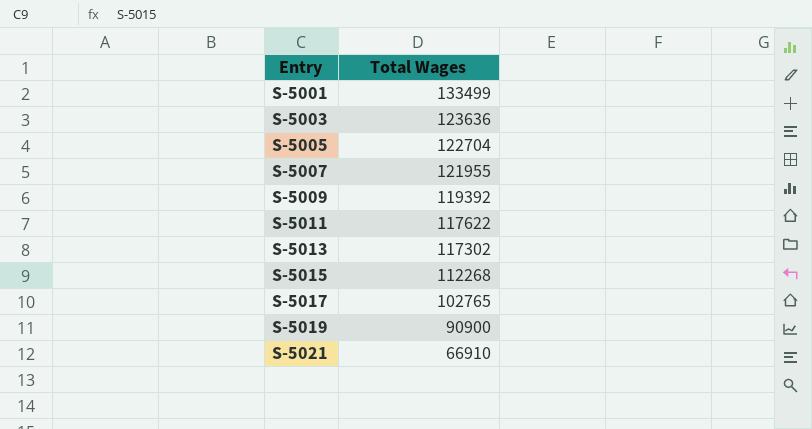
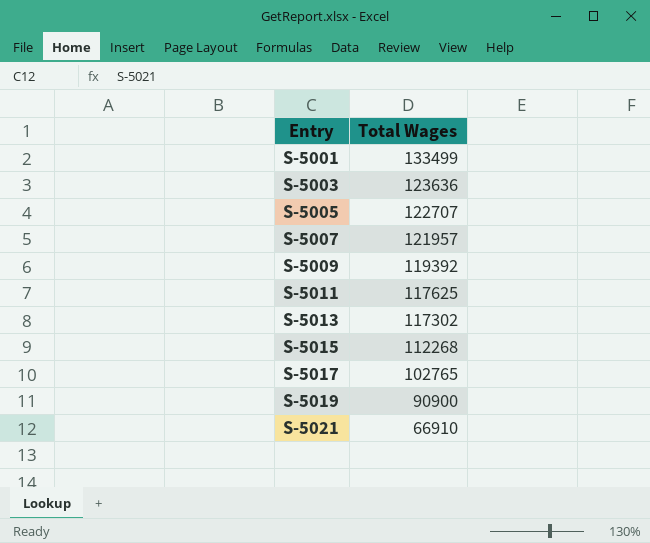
S-5005 | Total Wages: 122704 -> 122707
S-5007 | Total Wages: 121955 -> 121957
S-5011 | Total Wages: 117622 -> 117625

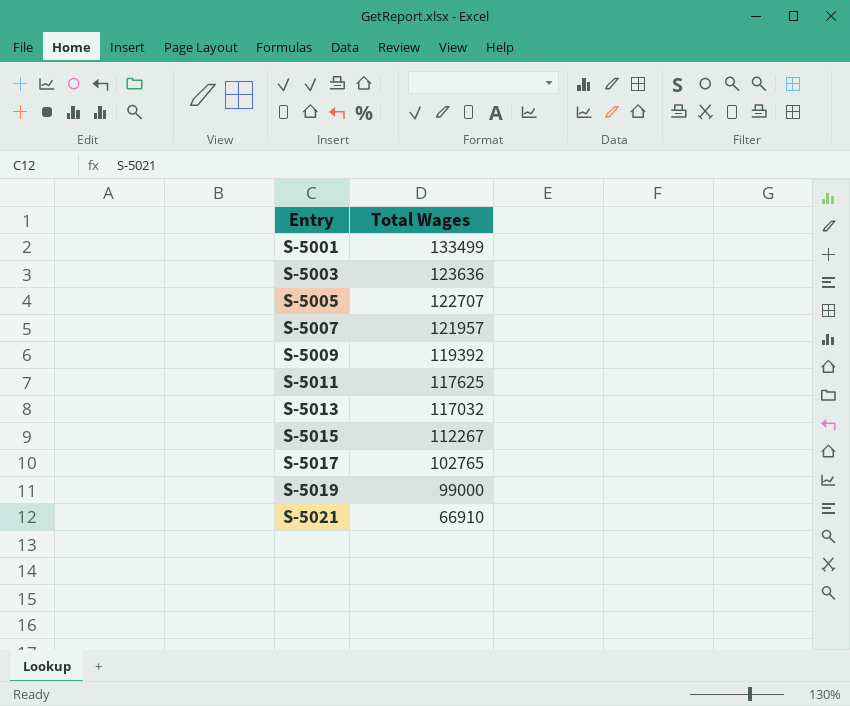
S-5013 | Total Wages: 117302 -> 117032
S-5015 | Total Wages: 112268 -> 112267
S-5019 | Total Wages: 90900 -> 99000

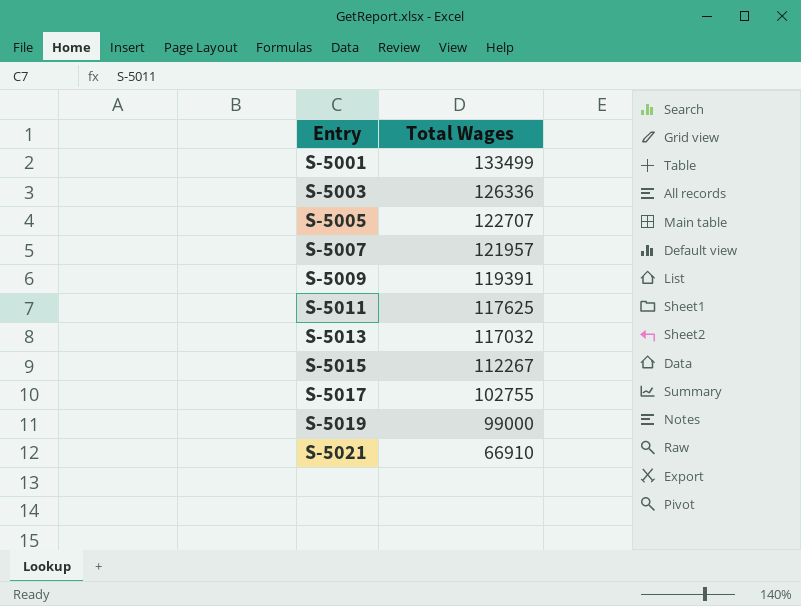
S-5003 | Total Wages: 123636 -> 126336
S-5009 | Total Wages: 119392 -> 119391
S-5017 | Total Wages: 102765 -> 102755

